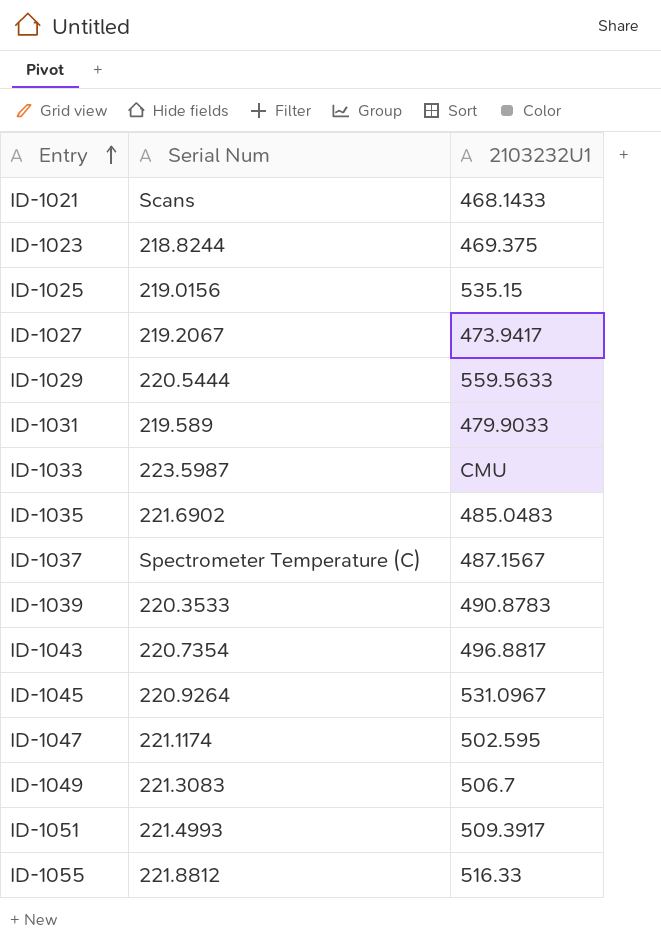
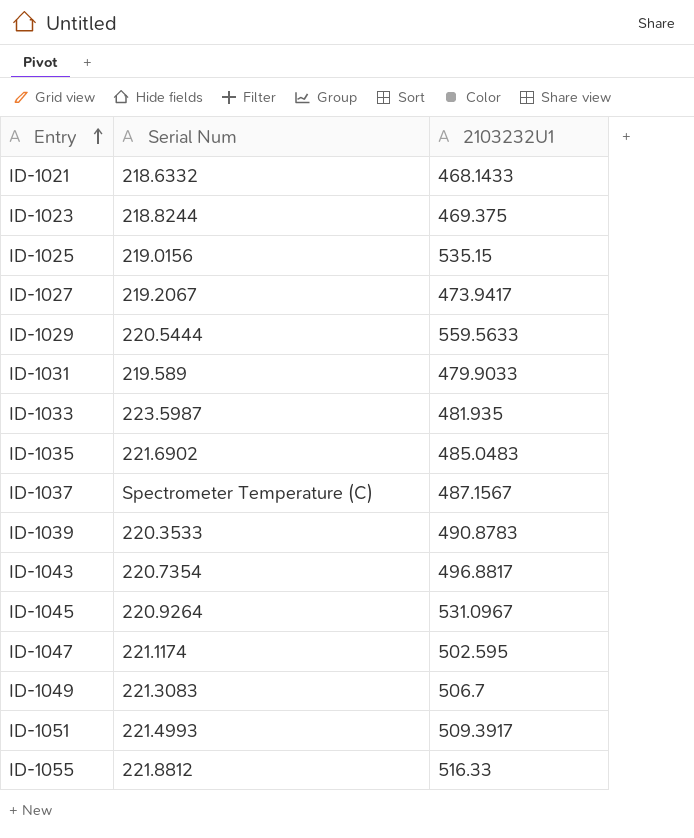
ID-1021 | Serial Num: Scans -> 218.6332
ID-1033 | 2103232U1: CMU -> 481.935

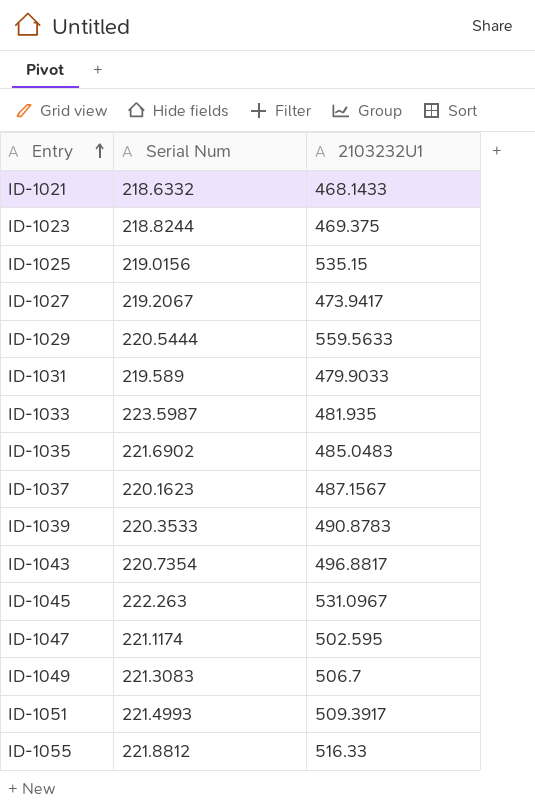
ID-1037 | Serial Num: Spectrometer Temperature (C) -> 220.1623
ID-1045 | Serial Num: 220.9264 -> 222.263

